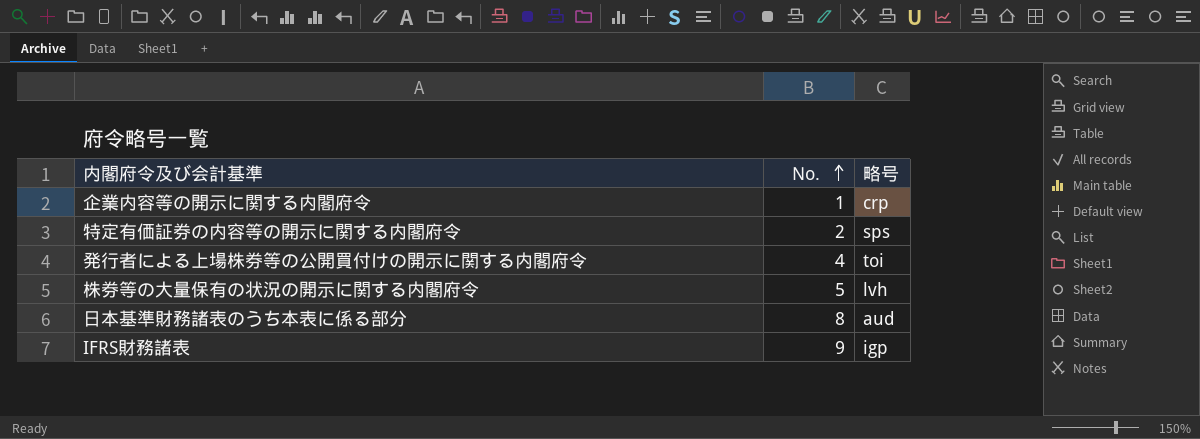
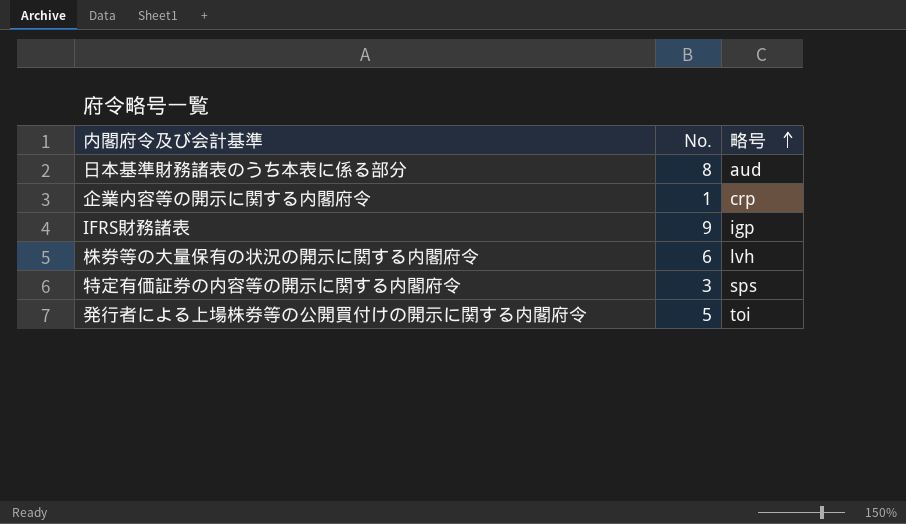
row order: No. ascending -> 略号 ascending
株券等の大量保有の状況の開示に関する内閣府令 | No.: 5 -> 6
特定有価証券の内容等の開示に関する内閣府令 | No.: 2 -> 3
発行者による上場株券等の公開買付けの開示に関する内閣府令 | No.: 4 -> 5

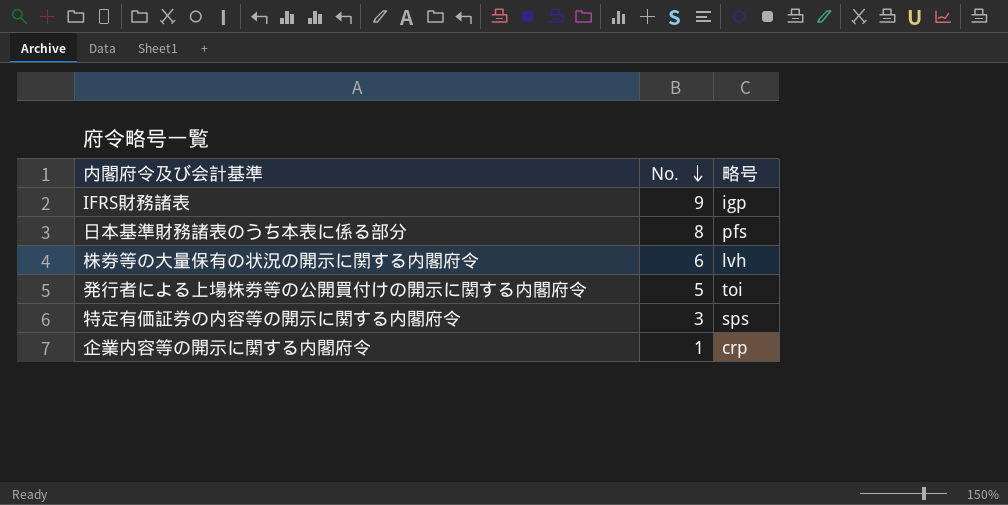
row order: 略号 ascending -> No. descending
日本基準財務諸表のうち本表に係る部分 | 略号: aud -> pfs

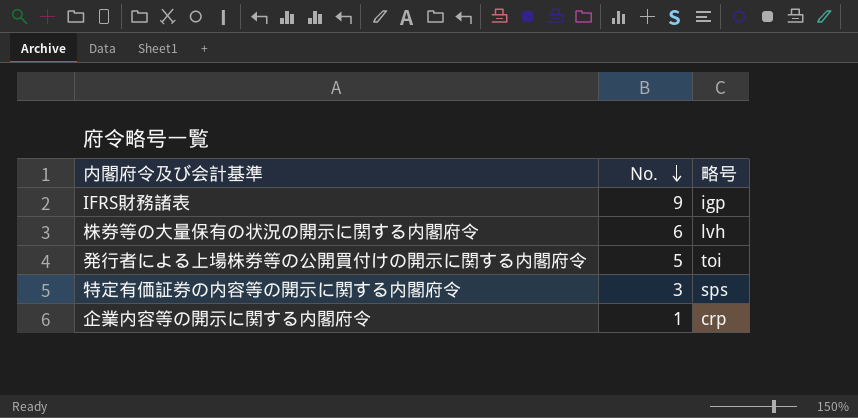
row 日本基準財務諸表のうち本表に係る部分: 8 | pfs -> none

